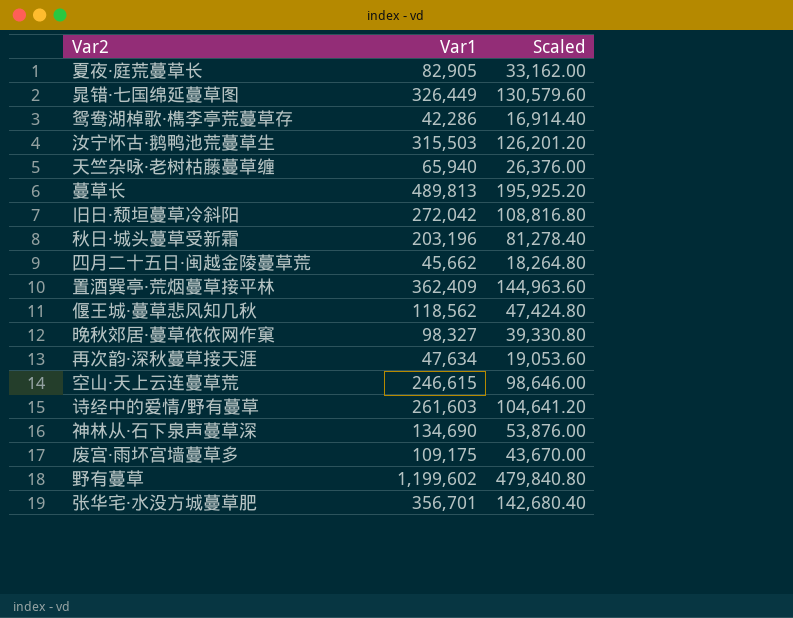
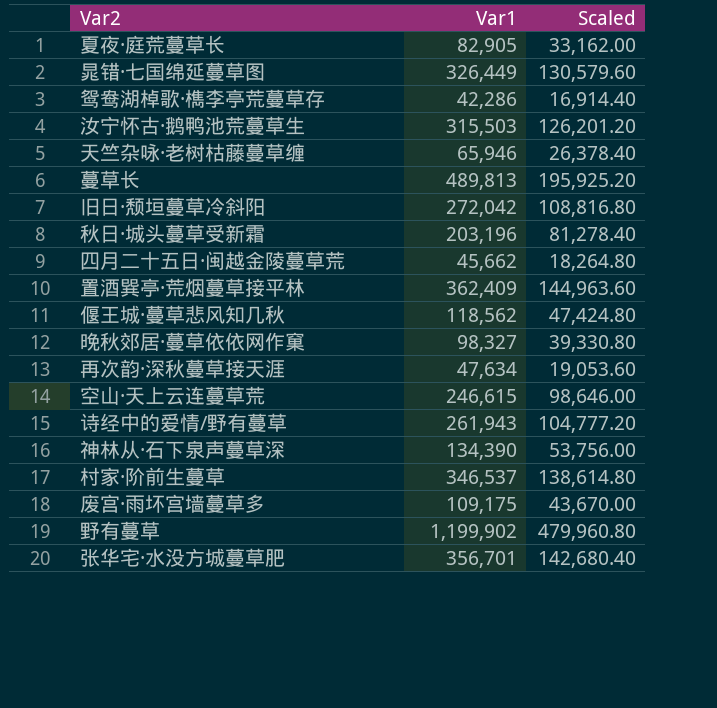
天竺杂咏·老树枯藤蔓草缠 | Var1: 65,940 -> 65,946
天竺杂咏·老树枯藤蔓草缠 | Scaled: 26,376.00 -> 26,378.40
诗经中的爱情/野有蔓草 | Var1: 261,603 -> 261,943
诗经中的爱情/野有蔓草 | Scaled: 104,641.20 -> 104,777.20
神林从·石下泉声蔓草深 | Var1: 134,690 -> 134,390
神林从·石下泉声蔓草深 | Scaled: 53,876.00 -> 53,756.00
row 村家·阶前生蔓草: none -> 346,537 | 138,614.80
野有蔓草 | Var1: 1,199,602 -> 1,199,902
野有蔓草 | Scaled: 479,840.80 -> 479,960.80

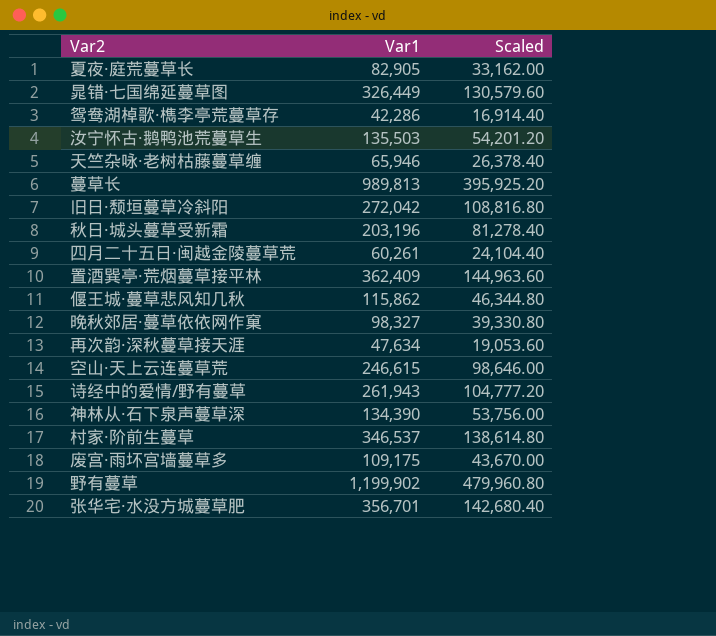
汝宁怀古·鹅鸭池荒蔓草生 | Var1: 315,503 -> 135,503
汝宁怀古·鹅鸭池荒蔓草生 | Scaled: 126,201.20 -> 54,201.20
蔓草长 | Var1: 489,813 -> 989,813
蔓草长 | Scaled: 195,925.20 -> 395,925.20
四月二十五日·闽越金陵蔓草荒 | Var1: 45,662 -> 60,261
四月二十五日·闽越金陵蔓草荒 | Scaled: 18,264.80 -> 24,104.40
偃王城·蔓草悲风知几秋 | Var1: 118,562 -> 115,862
偃王城·蔓草悲风知几秋 | Scaled: 47,424.80 -> 46,344.80

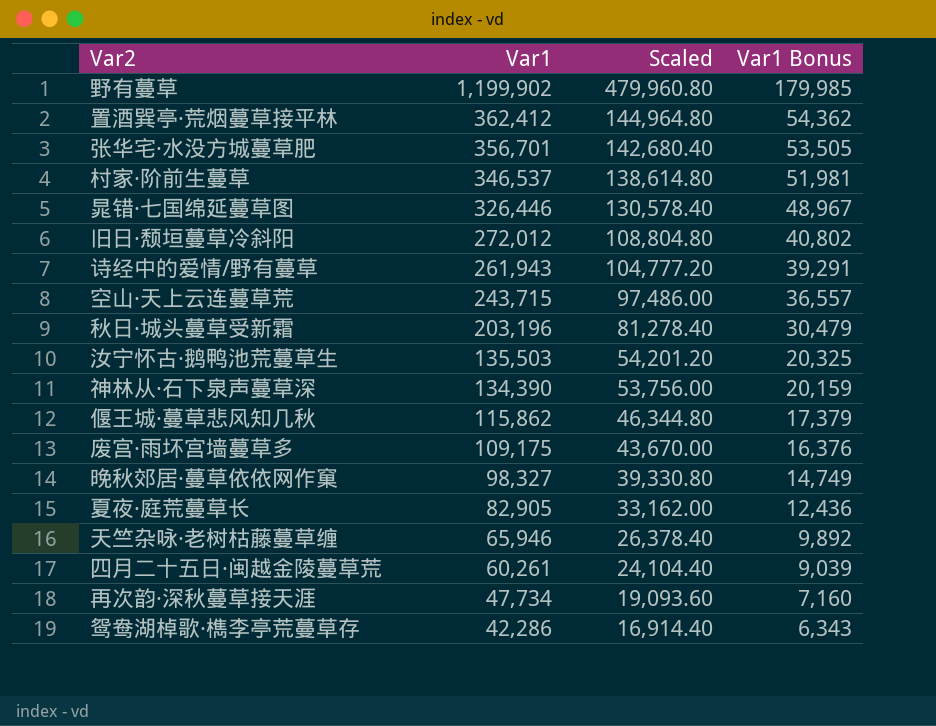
row order: none -> Var1 descending
column Var1 Bonus | formula: none -> [Var1] * 0.15
row 蔓草长: 989,813 | 395,925.20 -> none
置酒巽亭·荒烟蔓草接平林 | Var1: 362,409 -> 362,412
置酒巽亭·荒烟蔓草接平林 | Scaled: 144,963.60 -> 144,964.80
晁错·七国绵延蔓草图 | Var1: 326,449 -> 326,446
晁错·七国绵延蔓草图 | Scaled: 130,579.60 -> 130,578.40
旧日·颓垣蔓草冷斜阳 | Var1: 272,042 -> 272,012
旧日·颓垣蔓草冷斜阳 | Scaled: 108,816.80 -> 108,804.80
空山·天上云连蔓草荒 | Var1: 246,615 -> 243,715
空山·天上云连蔓草荒 | Scaled: 98,646.00 -> 97,486.00
再次韵·深秋蔓草接天涯 | Var1: 47,634 -> 47,734
再次韵·深秋蔓草接天涯 | Scaled: 19,053.60 -> 19,093.60

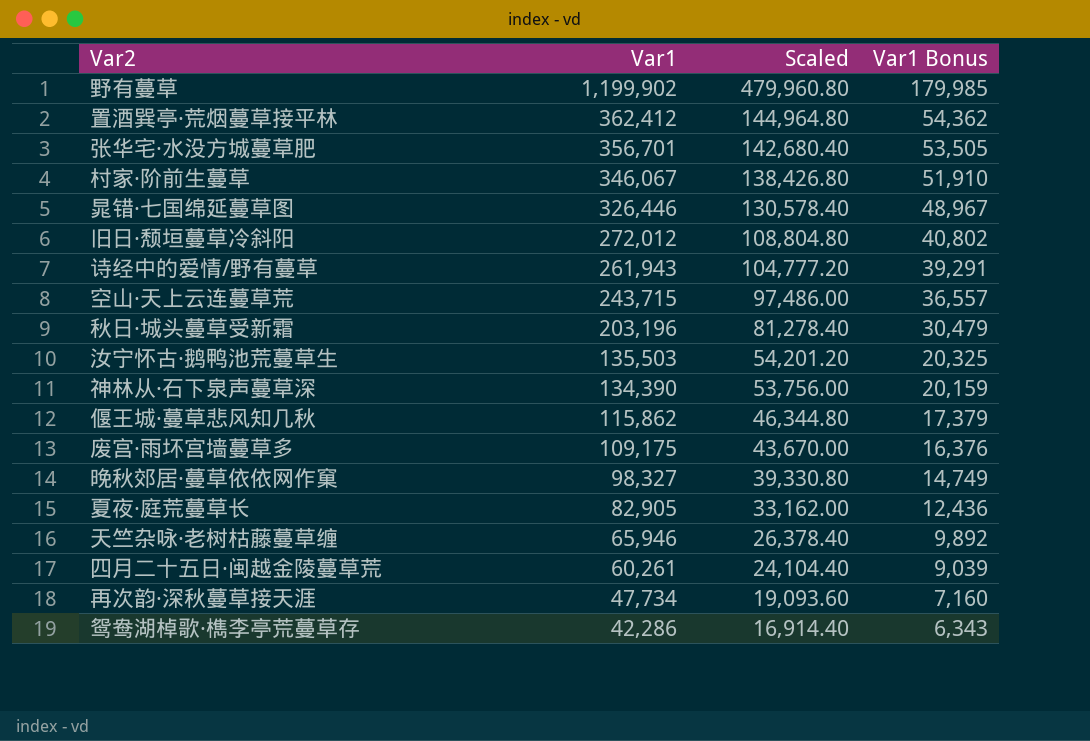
村家·阶前生蔓草 | Var1: 346,537 -> 346,067
村家·阶前生蔓草 | Scaled: 138,614.80 -> 138,426.80
村家·阶前生蔓草 | Var1 Bonus: 51,981 -> 51,910

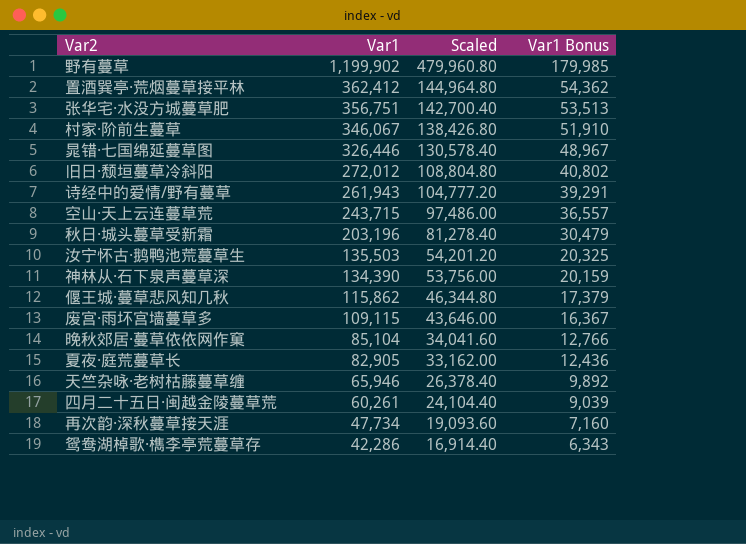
张华宅·水没方城蔓草肥 | Var1: 356,701 -> 356,751
张华宅·水没方城蔓草肥 | Scaled: 142,680.40 -> 142,700.40
张华宅·水没方城蔓草肥 | Var1 Bonus: 53,505 -> 53,513
废宫·雨坏宫墙蔓草多 | Var1: 109,175 -> 109,115
废宫·雨坏宫墙蔓草多 | Scaled: 43,670.00 -> 43,646.00
废宫·雨坏宫墙蔓草多 | Var1 Bonus: 16,376 -> 16,367
晚秋郊居·蔓草依依网作窠 | Var1: 98,327 -> 85,104
晚秋郊居·蔓草依依网作窠 | Scaled: 39,330.80 -> 34,041.60
晚秋郊居·蔓草依依网作窠 | Var1 Bonus: 14,749 -> 12,766

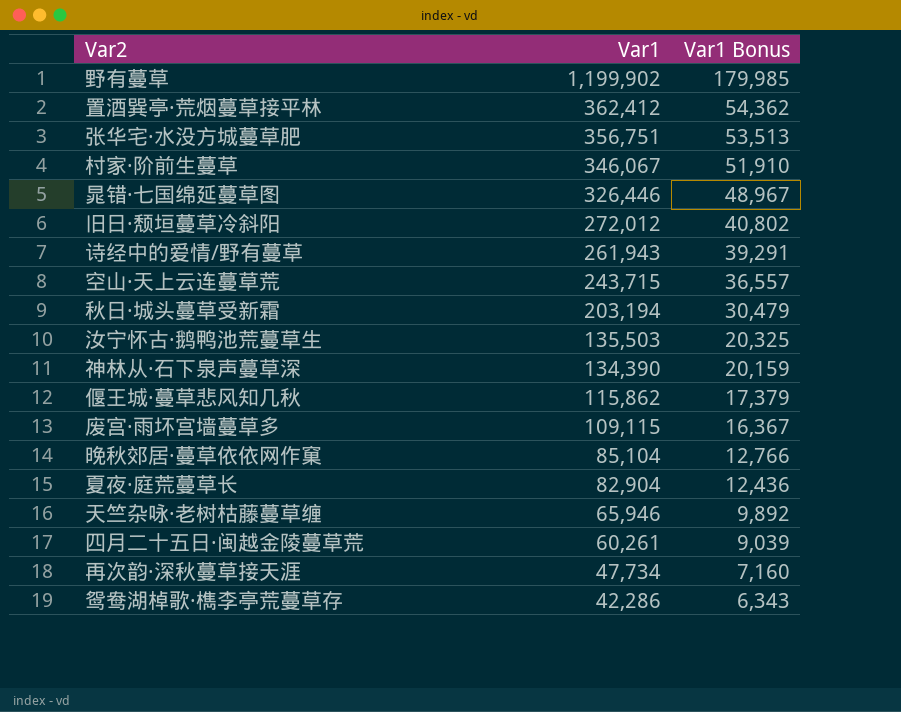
column Scaled | formula: [Var1] * 0.4 -> none
秋日·城头蔓草受新霜 | Var1: 203,196 -> 203,194
夏夜·庭荒蔓草长 | Var1: 82,905 -> 82,904

